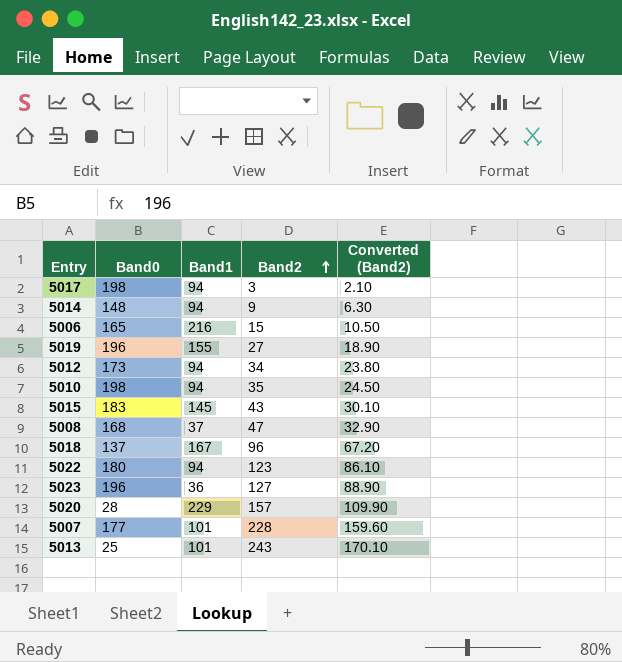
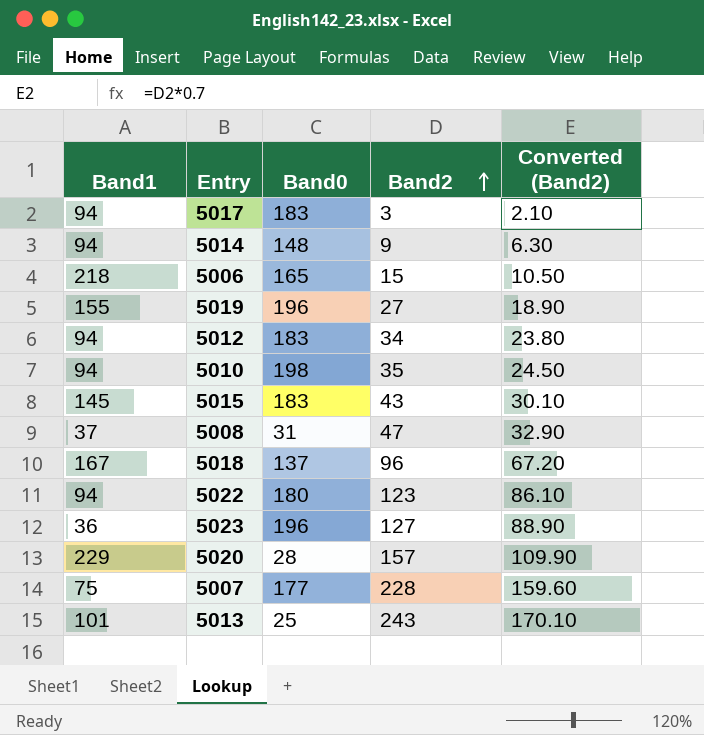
column Band1 | position: 3 -> 1
5017 | Band0: 198 -> 183
5006 | Band1: 216 -> 218
5012 | Band0: 173 -> 183
5008 | Band0: 168 -> 31
5007 | Band1: 101 -> 75

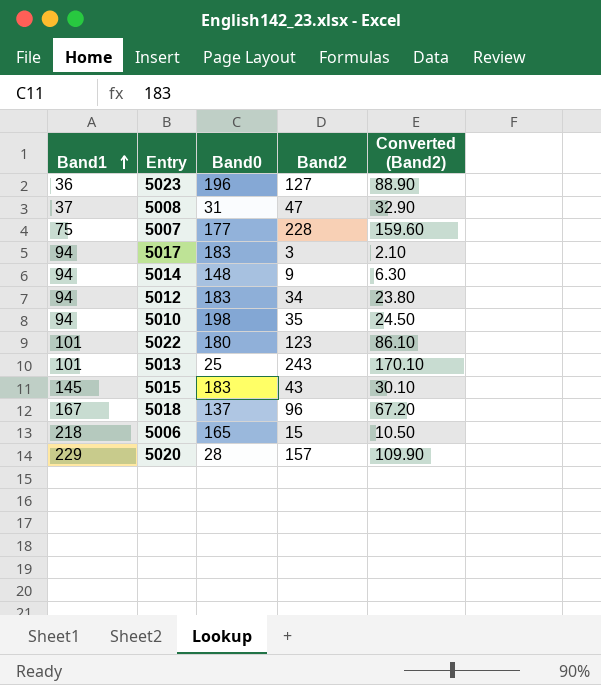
row order: Band2 ascending -> Band1 ascending
row 5019: 155 | 196 | 27 | 18.90 -> none
5022 | Band1: 94 -> 101

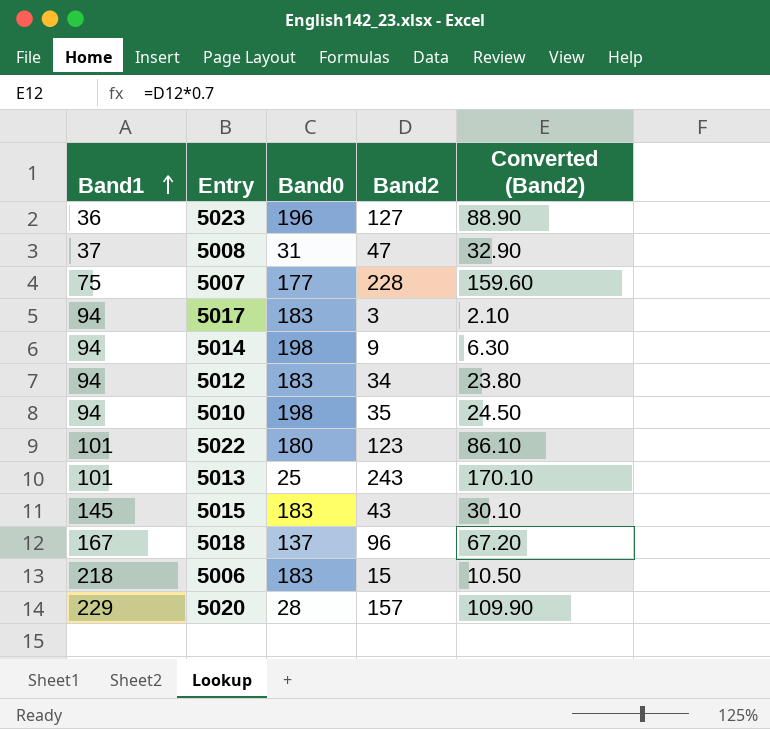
5014 | Band0: 148 -> 198
5006 | Band0: 165 -> 183

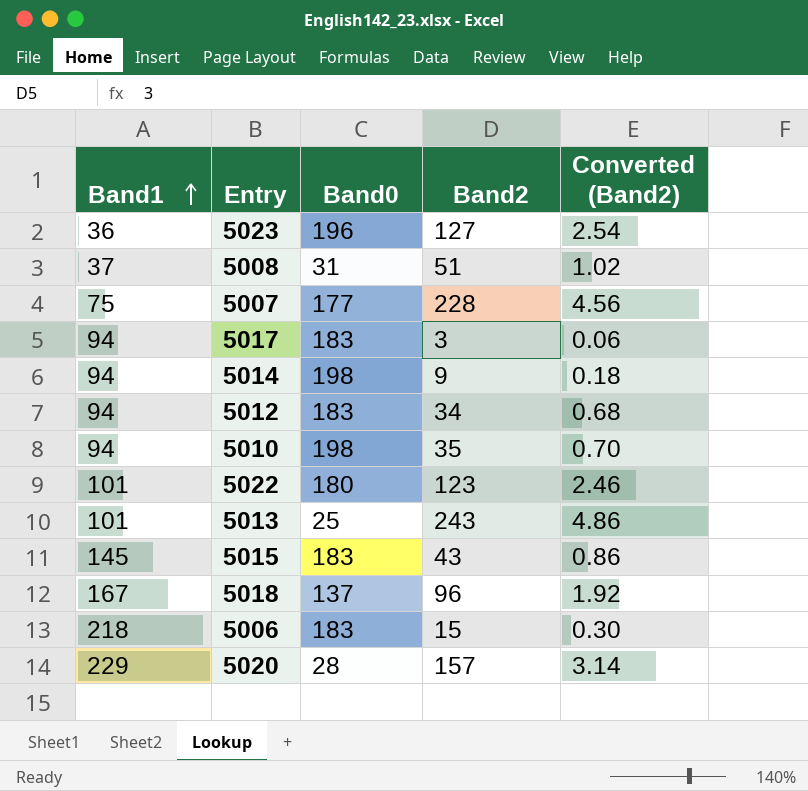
column Converted (Band2) | formula: [Band2] * 0.7 -> [Band2] * 0.02
5008 | Band2: 47 -> 51

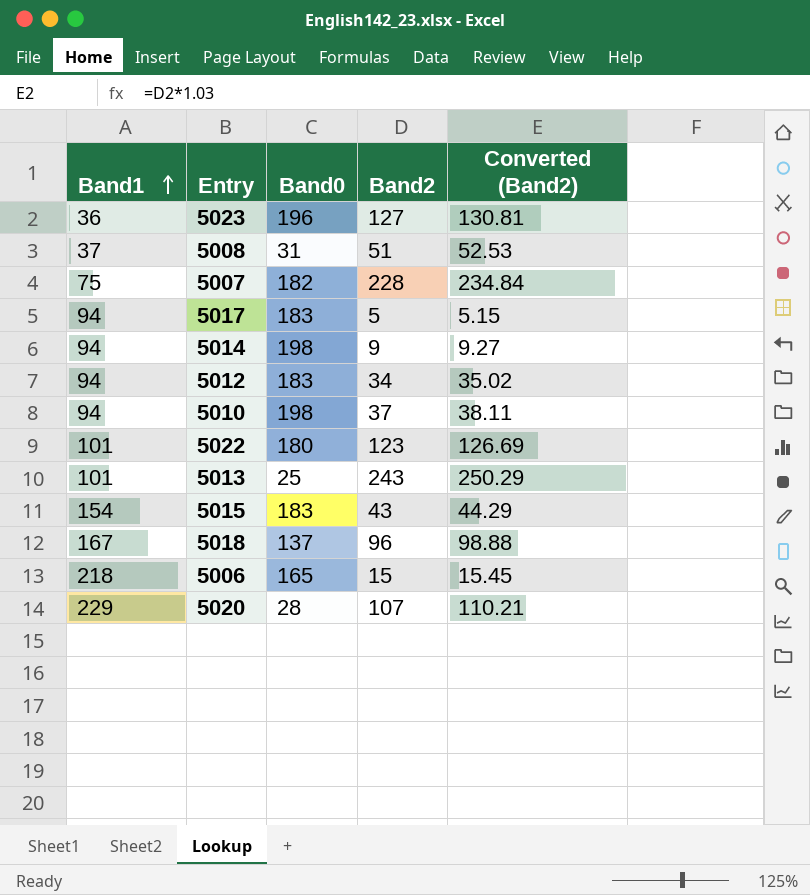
column Converted (Band2) | formula: [Band2] * 0.02 -> [Band2] * 1.03
5007 | Band0: 177 -> 182
5017 | Band2: 3 -> 5
5010 | Band2: 35 -> 37
5015 | Band1: 145 -> 154
5006 | Band0: 183 -> 165
5020 | Band2: 157 -> 107

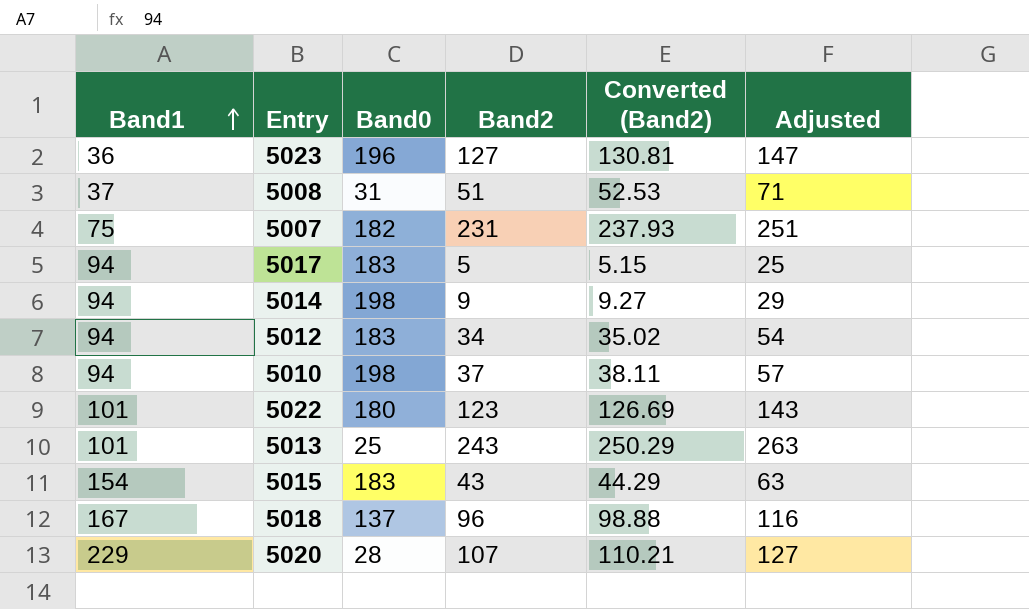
column Adjusted | formula: none -> [Band2] + 20
row 5006: 218 | 165 | 15 | 15.45 -> none
5007 | Band2: 228 -> 231
5007 | Converted (Band2): 234.84 -> 237.93

